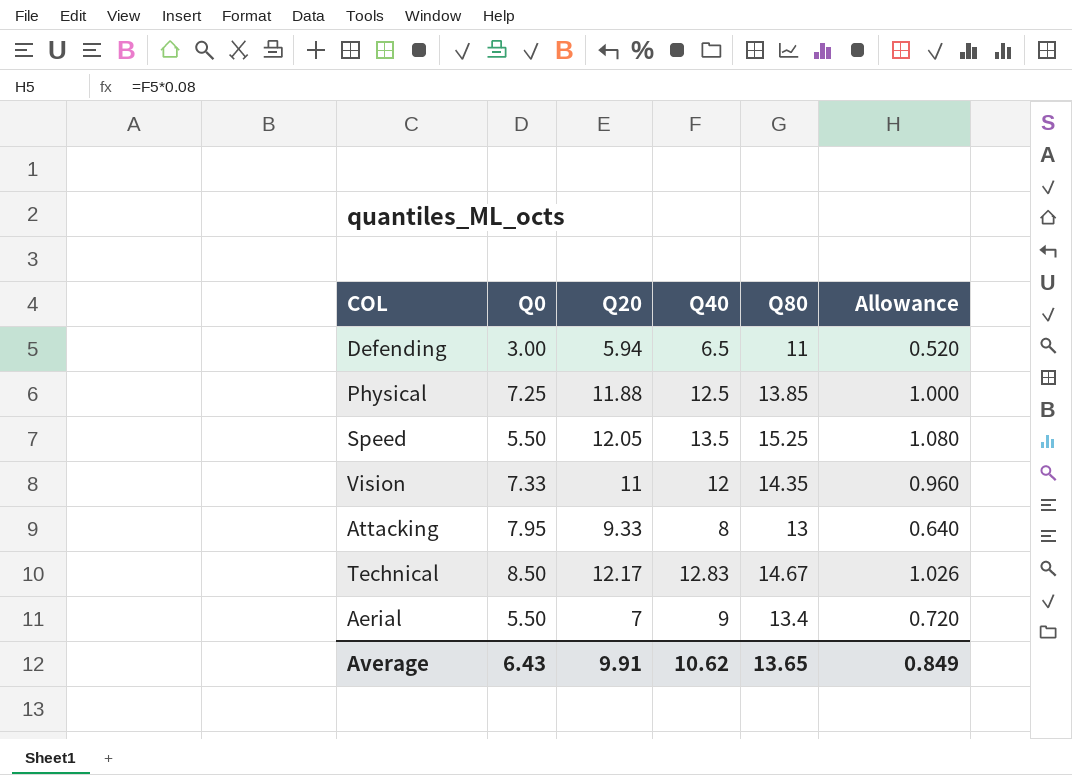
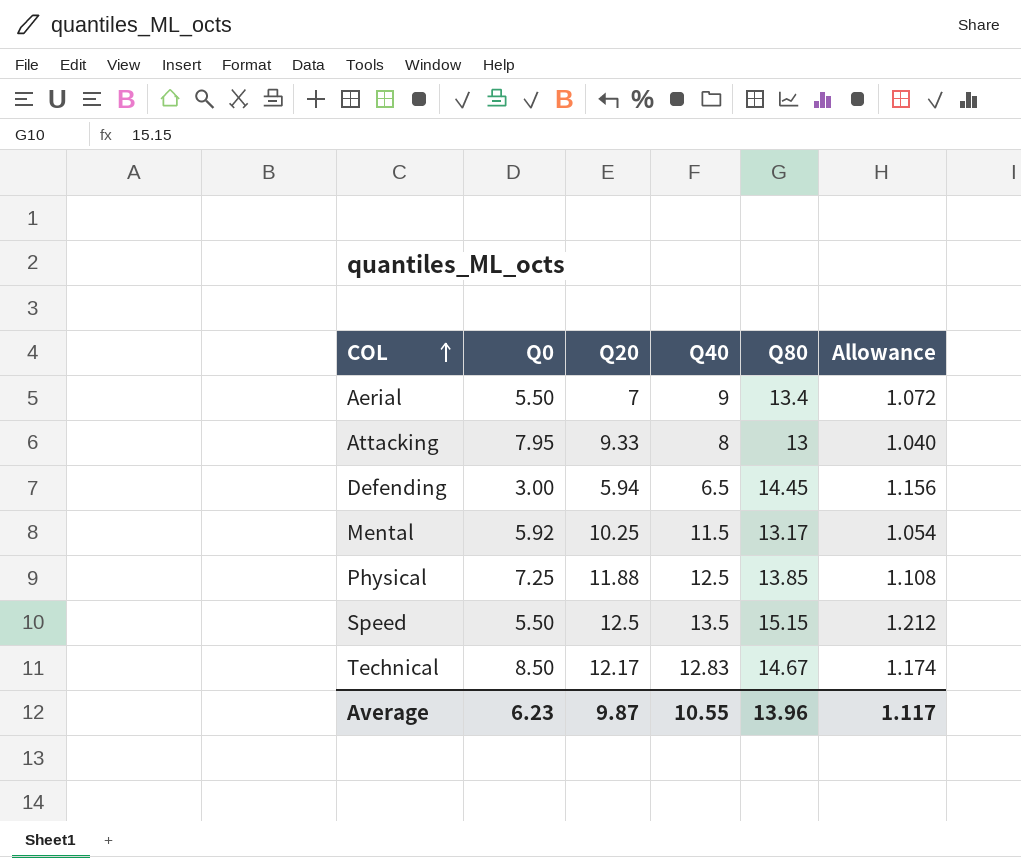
row order: none -> COL ascending
column Allowance | formula: [Q40] * 0.08 -> [Q80] * 0.08
row Vision: 7.33 | 11 | 12 | 14.35 | 0.960 -> none
Defending | Q80: 11 -> 14.45
row Mental: none -> 5.92 | 10.25 | 11.5 | 13.17 | 1.054
Speed | Q20: 12.05 -> 12.5
Speed | Q80: 15.25 -> 15.15
Average | Q0: 6.43 -> 6.23
Average | Q20: 9.91 -> 9.87
Average | Q40: 10.62 -> 10.55
Average | Q80: 13.65 -> 13.96
Average | Allowance: 0.849 -> 1.117

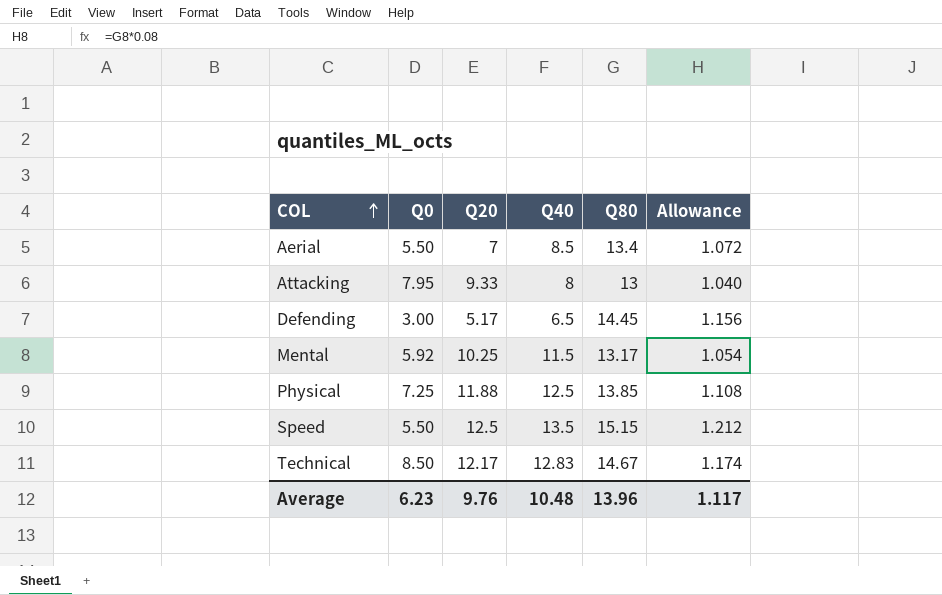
Aerial | Q40: 9 -> 8.5
Defending | Q20: 5.94 -> 5.17
Average | Q20: 9.87 -> 9.76
Average | Q40: 10.55 -> 10.48

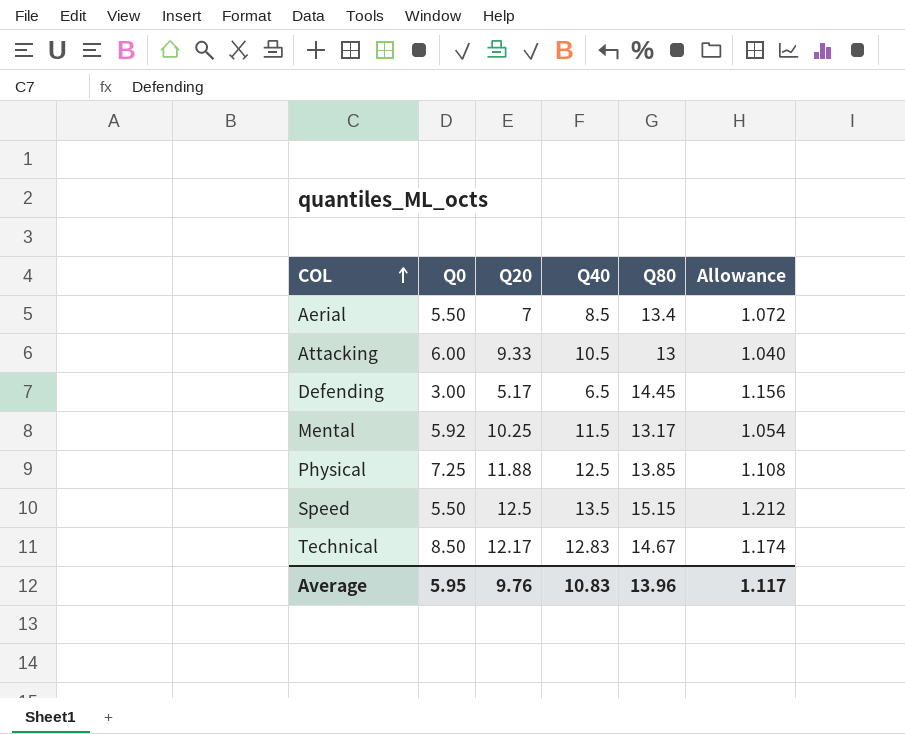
Attacking | Q0: 7.95 -> 6.00
Attacking | Q40: 8 -> 10.5
Average | Q0: 6.23 -> 5.95
Average | Q40: 10.48 -> 10.83

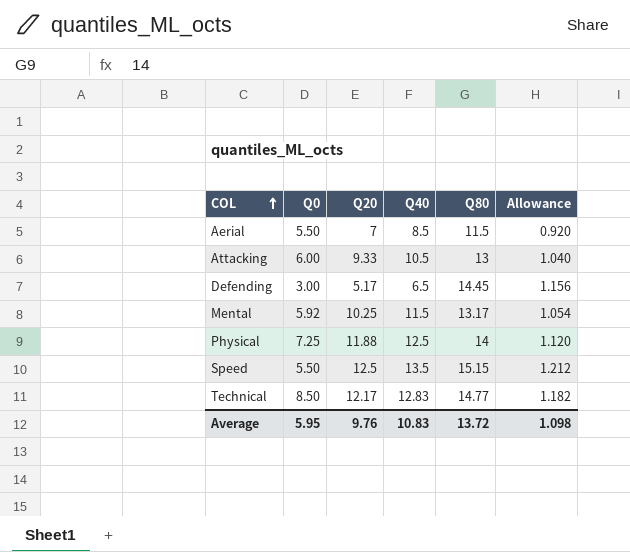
Aerial | Q80: 13.4 -> 11.5
Aerial | Allowance: 1.072 -> 0.920
Physical | Q80: 13.85 -> 14
Physical | Allowance: 1.108 -> 1.120
Technical | Q80: 14.67 -> 14.77
Technical | Allowance: 1.174 -> 1.182
Average | Q80: 13.96 -> 13.72
Average | Allowance: 1.117 -> 1.098

